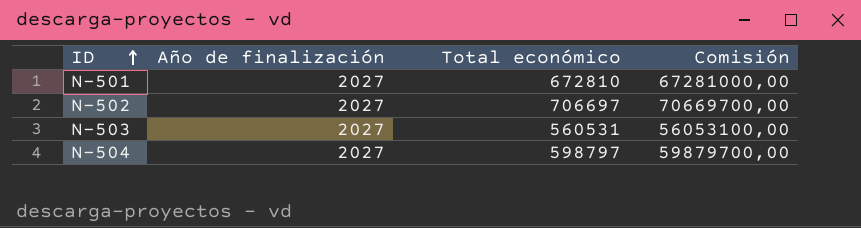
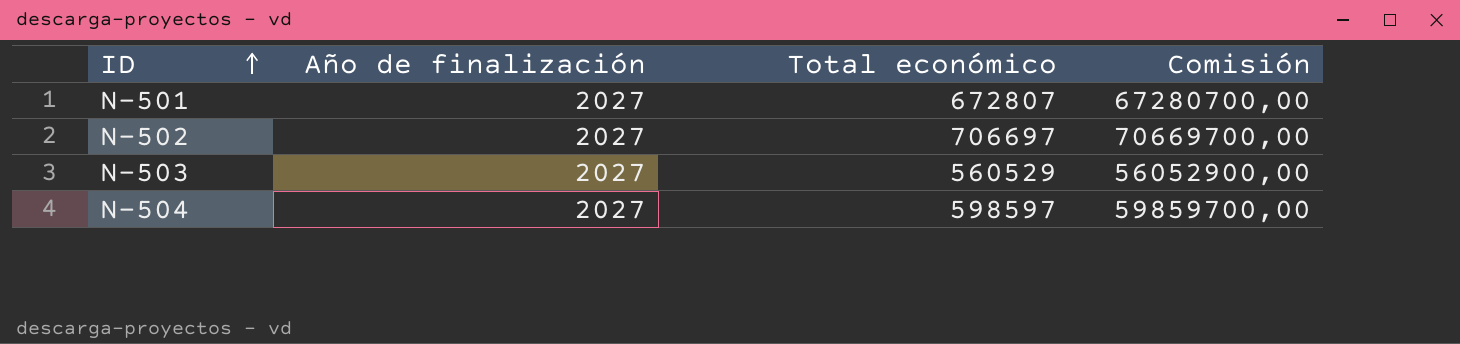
N-501 | Total económico: 672810 -> 672807
N-501 | Comisión: 67281000,00 -> 67280700,00
N-503 | Total económico: 560531 -> 560529
N-503 | Comisión: 56053100,00 -> 56052900,00
N-504 | Total económico: 598797 -> 598597
N-504 | Comisión: 59879700,00 -> 59859700,00

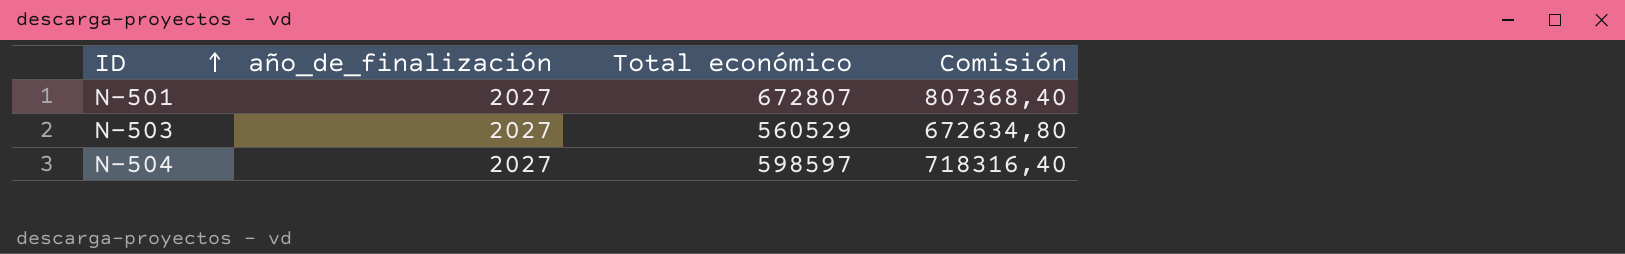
column name: Año de finalización -> año_de_finalización
column Comisión | formula: [Total económico] * 100 -> [Total económico] * 1,2
row N-502: 2027 | 706697 | 70669700,00 -> none

